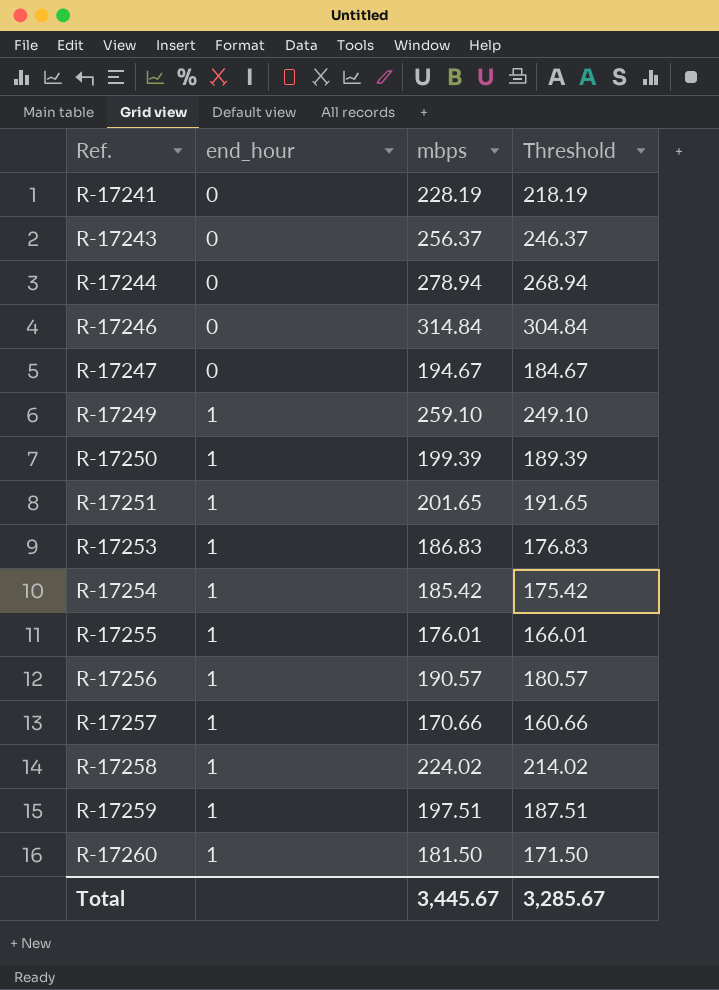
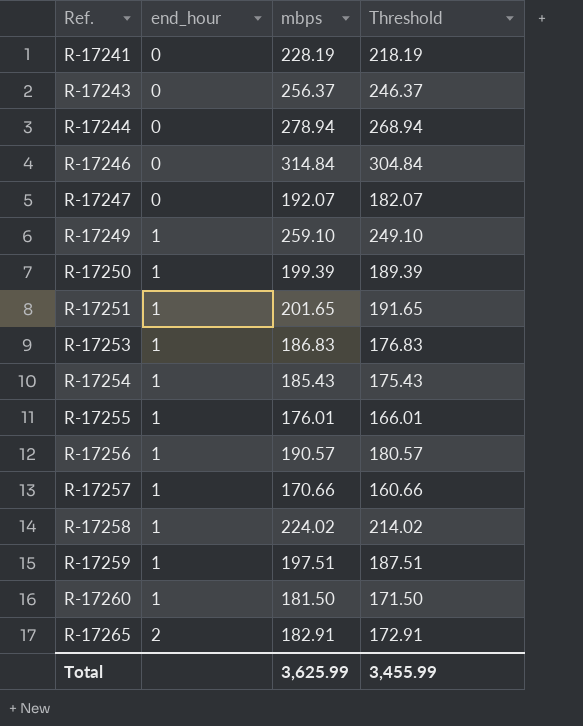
R-17247 | mbps: 194.67 -> 192.07
R-17247 | Threshold: 184.67 -> 182.07
R-17254 | mbps: 185.42 -> 185.43
R-17254 | Threshold: 175.42 -> 175.43
row R-17265: none -> 2 | 182.91 | 172.91
Total | mbps: 3,445.67 -> 3,625.99
Total | Threshold: 3,285.67 -> 3,455.99

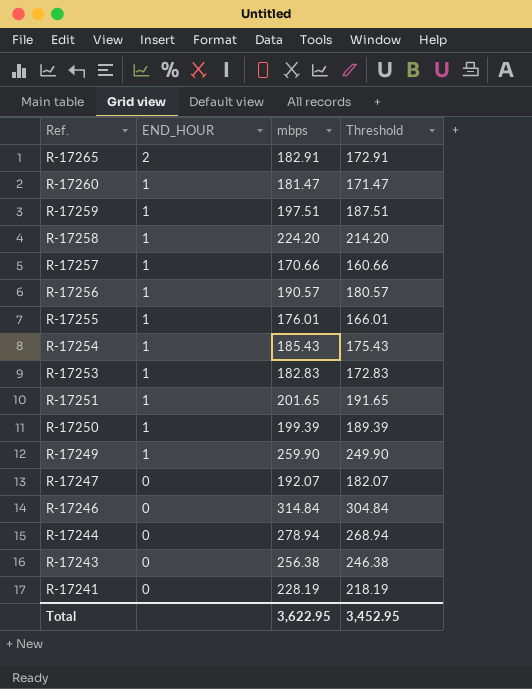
row order: Ref. ascending -> Ref. descending
column name: end_hour -> END_HOUR
R-17260 | mbps: 181.50 -> 181.47
R-17260 | Threshold: 171.50 -> 171.47
R-17258 | mbps: 224.02 -> 224.20
R-17258 | Threshold: 214.02 -> 214.20
R-17253 | mbps: 186.83 -> 182.83
R-17253 | Threshold: 176.83 -> 172.83
R-17249 | mbps: 259.10 -> 259.90
R-17249 | Threshold: 249.10 -> 249.90
R-17243 | mbps: 256.37 -> 256.38
R-17243 | Threshold: 246.37 -> 246.38
Total | mbps: 3,625.99 -> 3,622.95
Total | Threshold: 3,455.99 -> 3,452.95

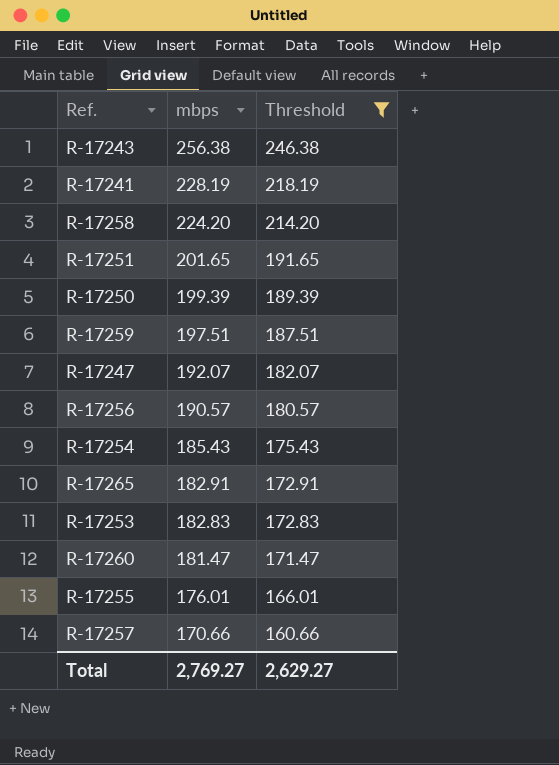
filter: none -> Threshold <= 246.38
row order: Ref. descending -> mbps descending
column END_HOUR | position: 2 -> none
Total | mbps: 3,622.95 -> 2,769.27
Total | Threshold: 3,452.95 -> 2,629.27

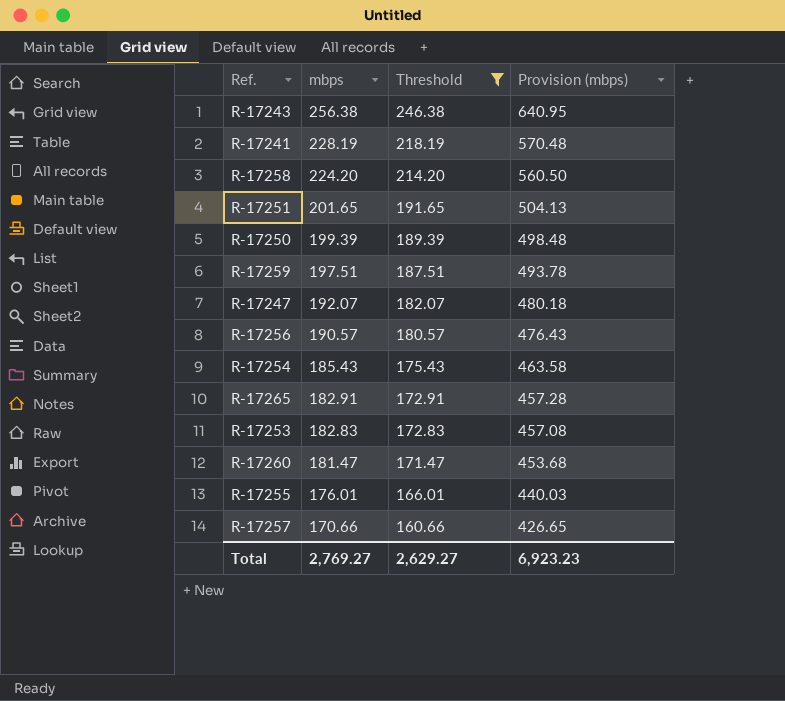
column Provision (mbps) | formula: none -> [mbps] * 2.5

